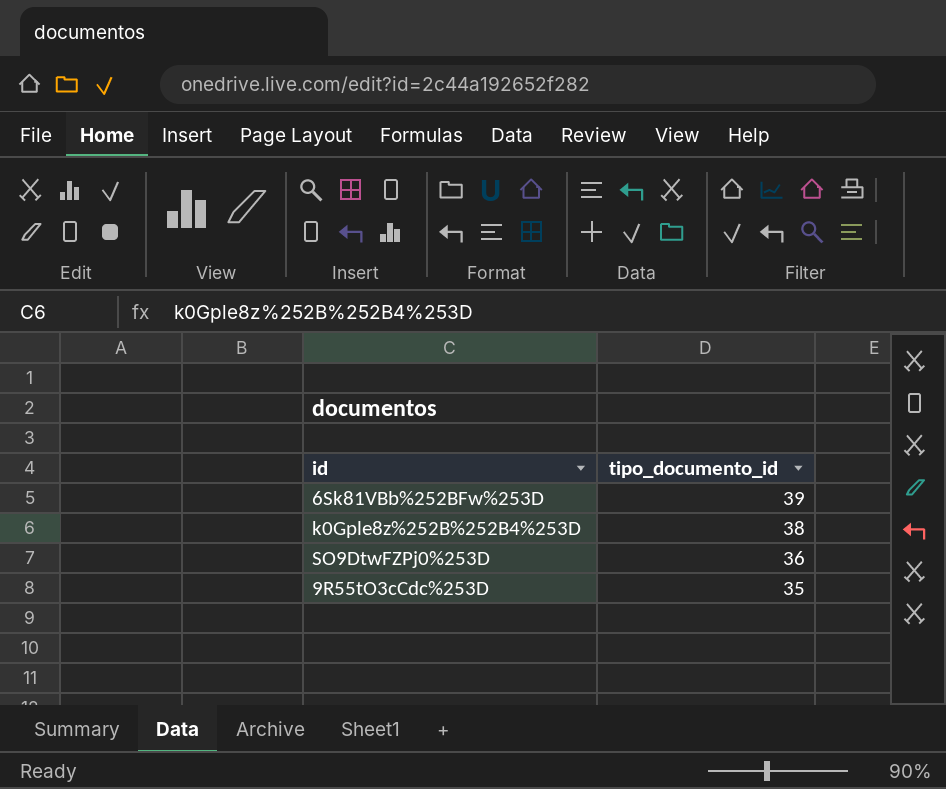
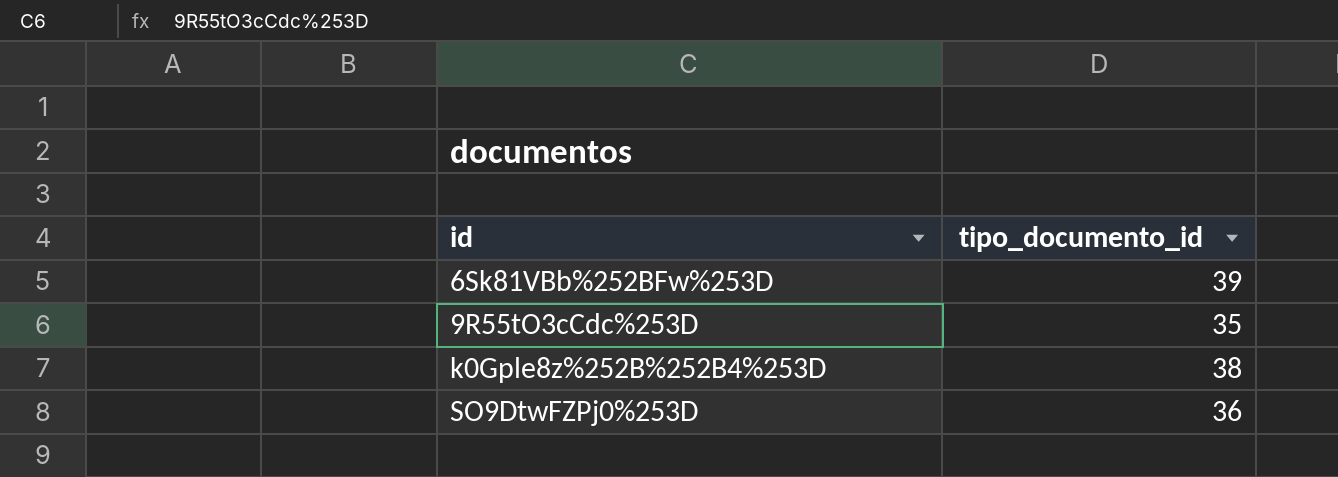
row order: tipo_documento_id descending -> id ascending

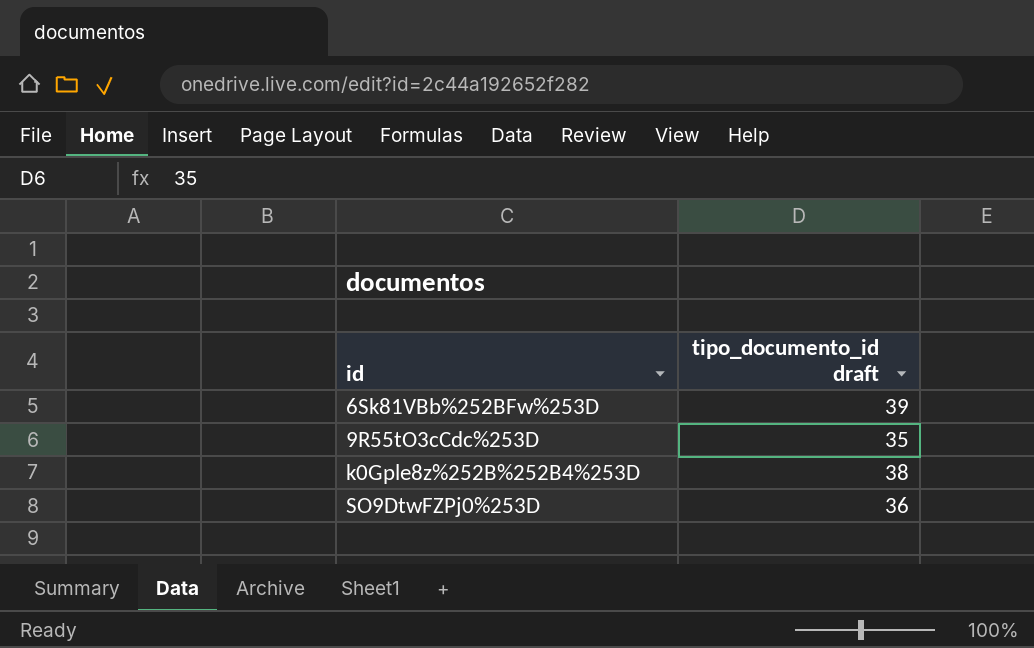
column name: tipo_documento_id -> tipo_documento_id draft

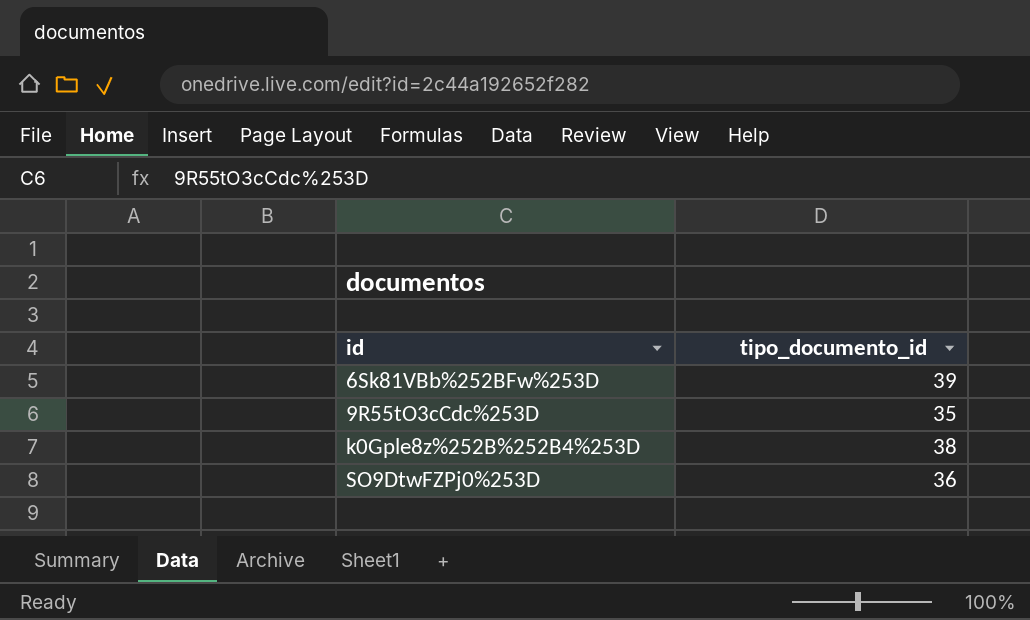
column name: tipo_documento_id draft -> tipo_documento_id

